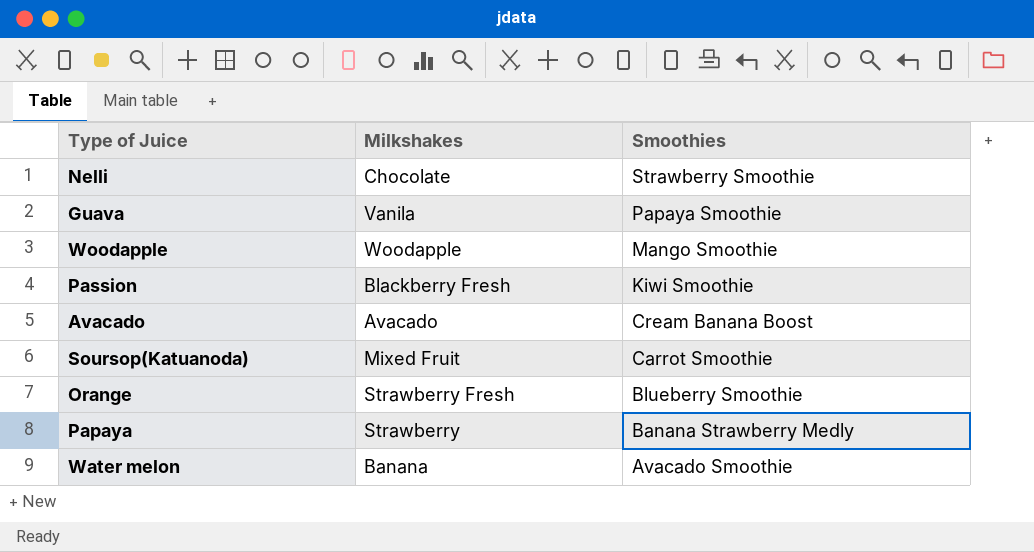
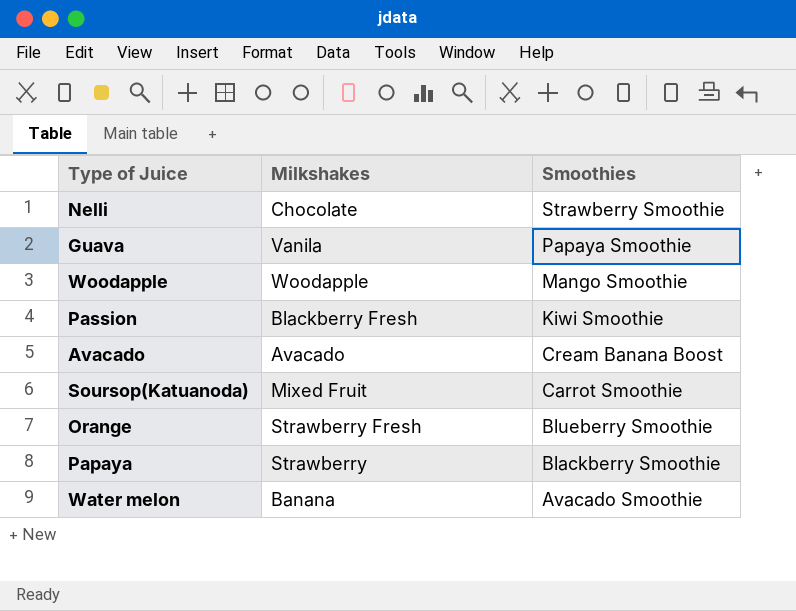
Papaya | Smoothies: Banana Strawberry Medly -> Blackberry Smoothie

